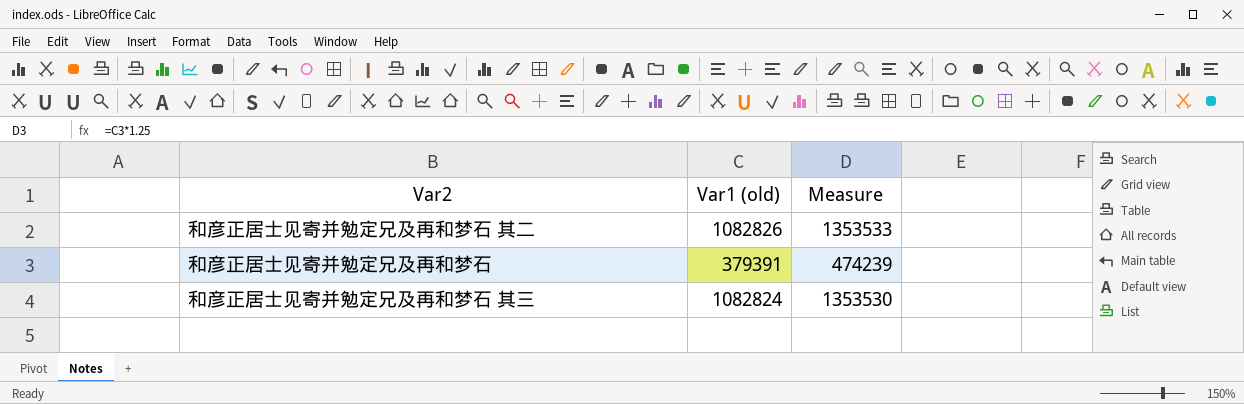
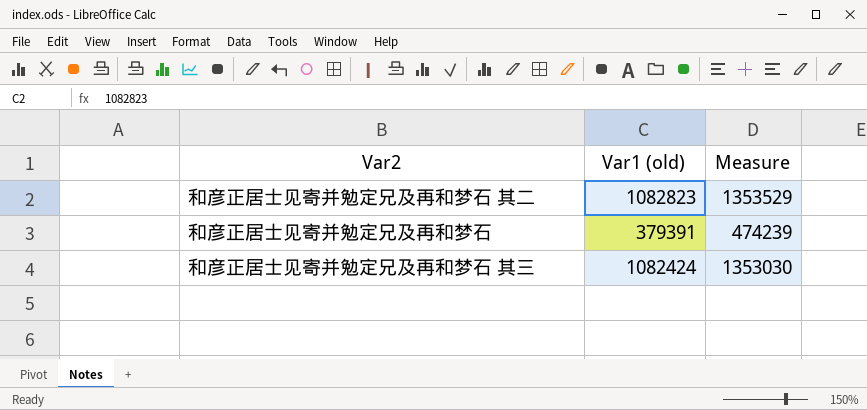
和彦正居士见寄并勉定兄及再和梦石 其二 | Var1 (old): 1082826 -> 1082823
和彦正居士见寄并勉定兄及再和梦石 其二 | Measure: 1353533 -> 1353529
和彦正居士见寄并勉定兄及再和梦石 其三 | Var1 (old): 1082824 -> 1082424
和彦正居士见寄并勉定兄及再和梦石 其三 | Measure: 1353530 -> 1353030

